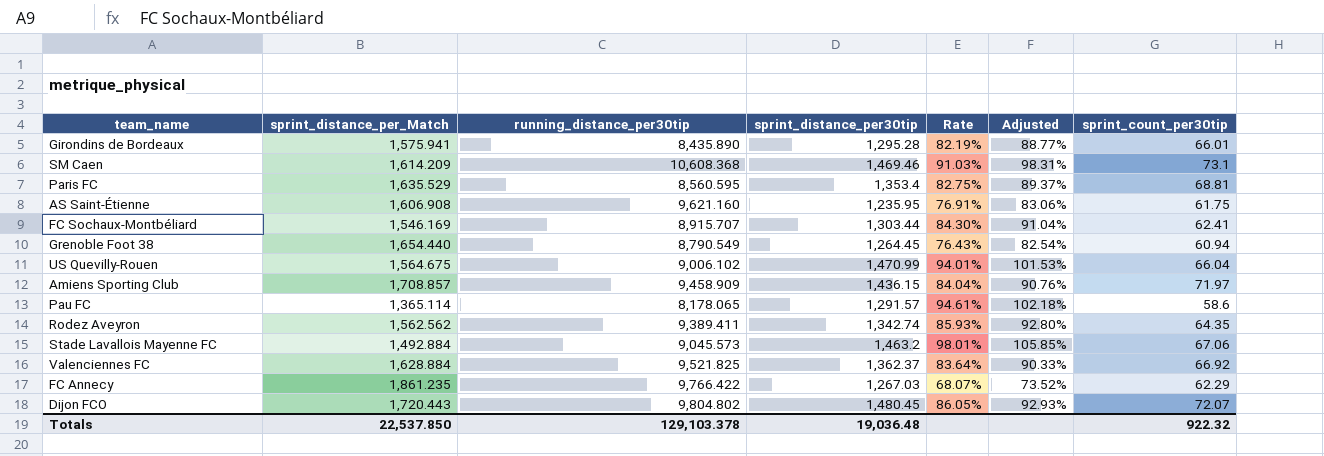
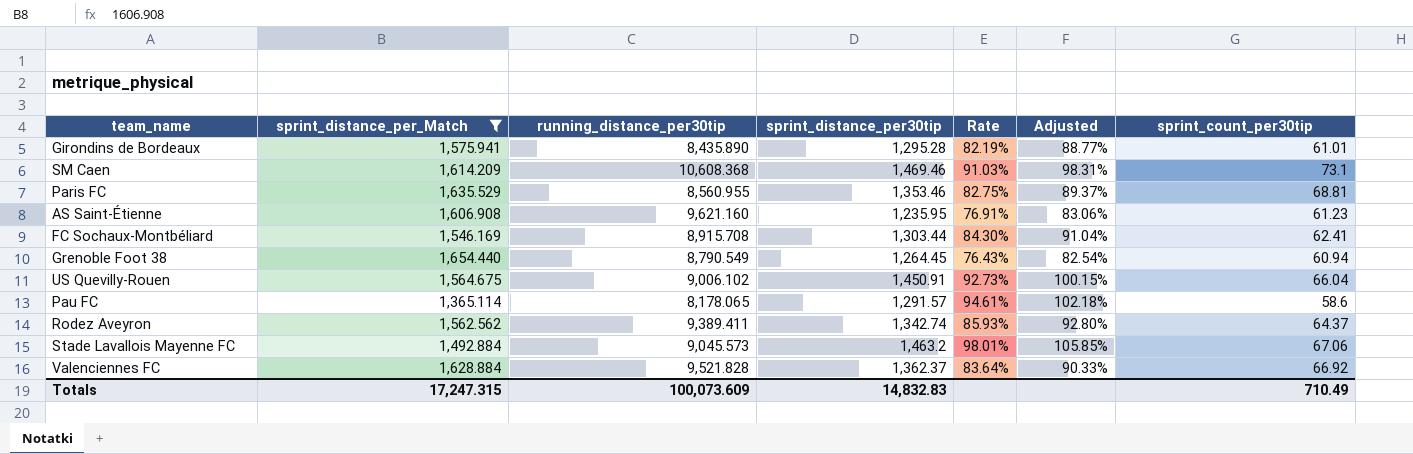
filter: none -> sprint_distance_per_Match <= 1,654.440
Girondins de Bordeaux | sprint_count_per30tip: 66.01 -> 61.01
Paris FC | running_distance_per30tip: 8,560.595 -> 8,560.955
Paris FC | sprint_distance_per30tip: 1,353.4 -> 1,353.46
AS Saint-Étienne | sprint_count_per30tip: 61.75 -> 61.23
FC Sochaux-Montbéliard | running_distance_per30tip: 8,915.707 -> 8,915.708
US Quevilly-Rouen | sprint_distance_per30tip: 1,470.99 -> 1,450.91
US Quevilly-Rouen | Rate: 94.01% -> 92.73%
US Quevilly-Rouen | Adjusted: 101.53% -> 100.15%
Rodez Aveyron | sprint_count_per30tip: 64.35 -> 64.37
Valenciennes FC | running_distance_per30tip: 9,521.825 -> 9,521.828
Totals | sprint_distance_per_Match: 22,537.850 -> 17,247.315
Totals | running_distance_per30tip: 129,103.378 -> 100,073.609
Totals | sprint_distance_per30tip: 19,036.48 -> 14,832.83
Totals | sprint_count_per30tip: 922.32 -> 710.49

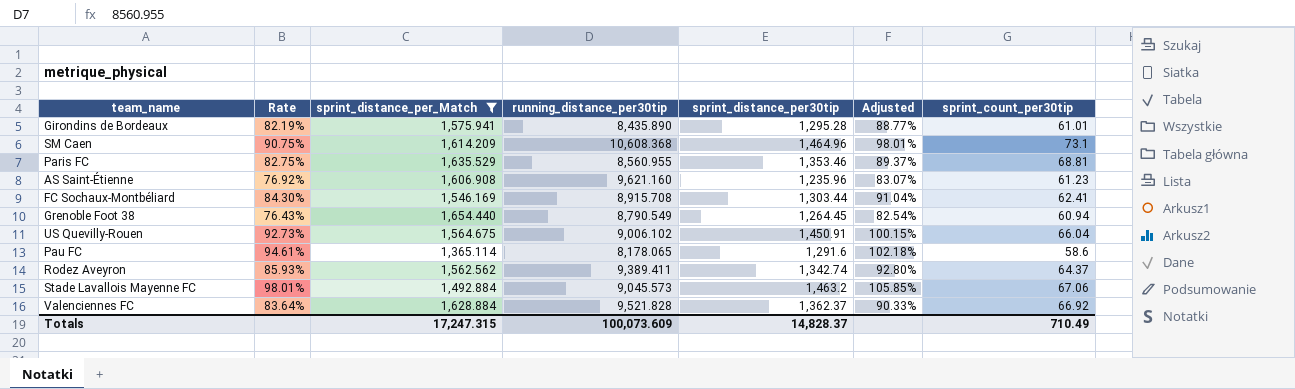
column Rate | position: 5 -> 2
SM Caen | Rate: 91.03% -> 90.75%
SM Caen | sprint_distance_per30tip: 1,469.46 -> 1,464.96
SM Caen | Adjusted: 98.31% -> 98.01%
AS Saint-Étienne | Rate: 76.91% -> 76.92%
AS Saint-Étienne | sprint_distance_per30tip: 1,235.95 -> 1,235.96
AS Saint-Étienne | Adjusted: 83.06% -> 83.07%
Pau FC | sprint_distance_per30tip: 1,291.57 -> 1,291.6
Totals | sprint_distance_per30tip: 14,832.83 -> 14,828.37

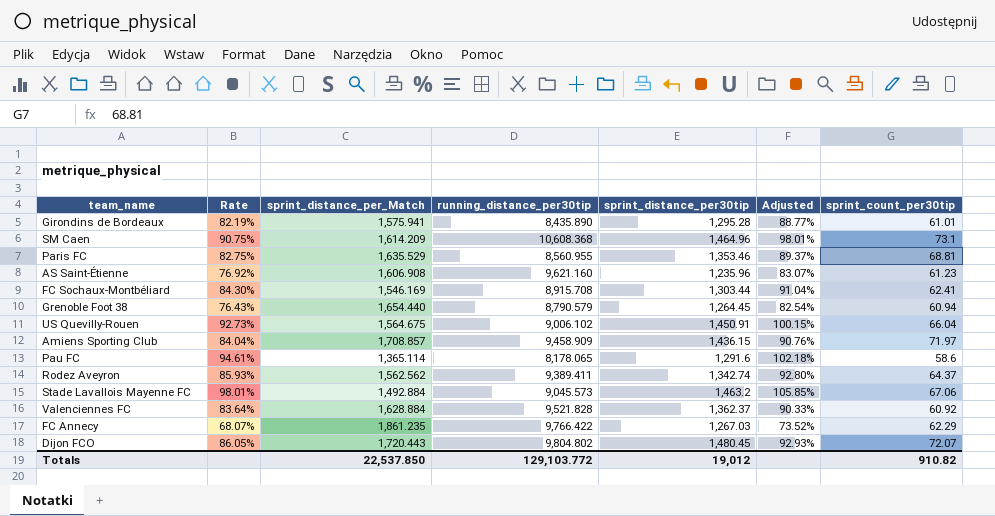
filter: sprint_distance_per_Match <= 1,654.440 -> none
Grenoble Foot 38 | running_distance_per30tip: 8,790.549 -> 8,790.579
Valenciennes FC | sprint_count_per30tip: 66.92 -> 60.92
Totals | sprint_distance_per_Match: 17,247.315 -> 22,537.850
Totals | running_distance_per30tip: 100,073.609 -> 129,103.772
Totals | sprint_distance_per30tip: 14,828.37 -> 19,012
Totals | sprint_count_per30tip: 710.49 -> 910.82

